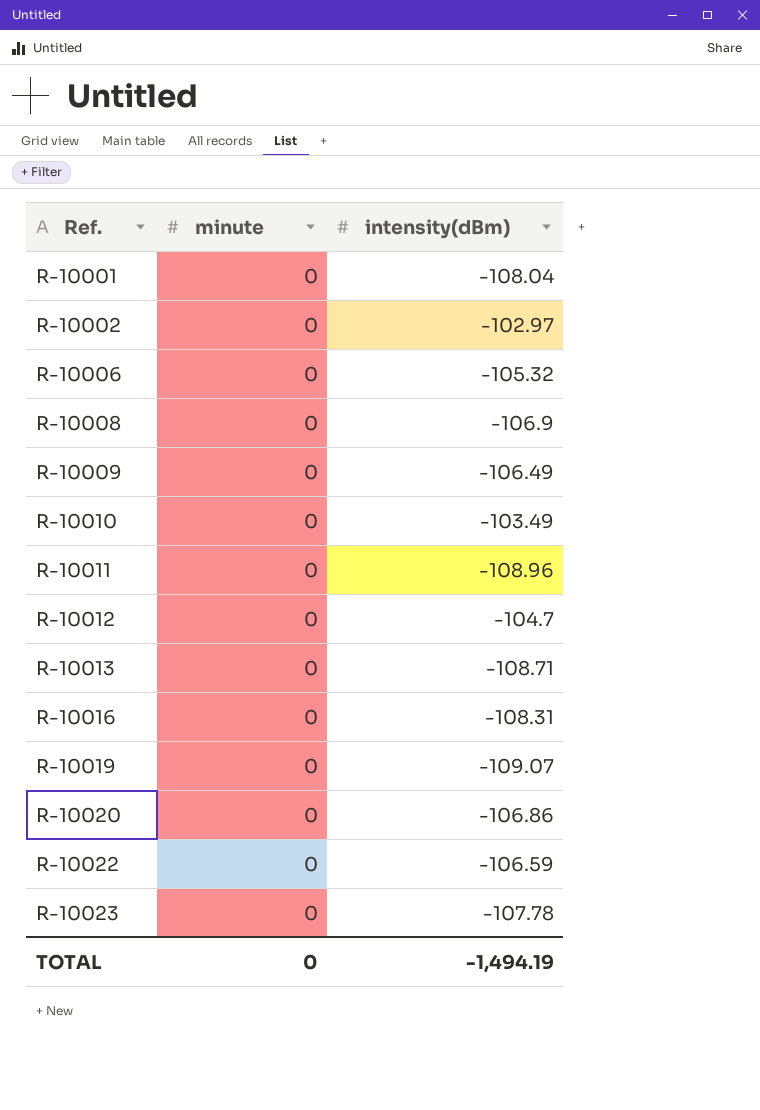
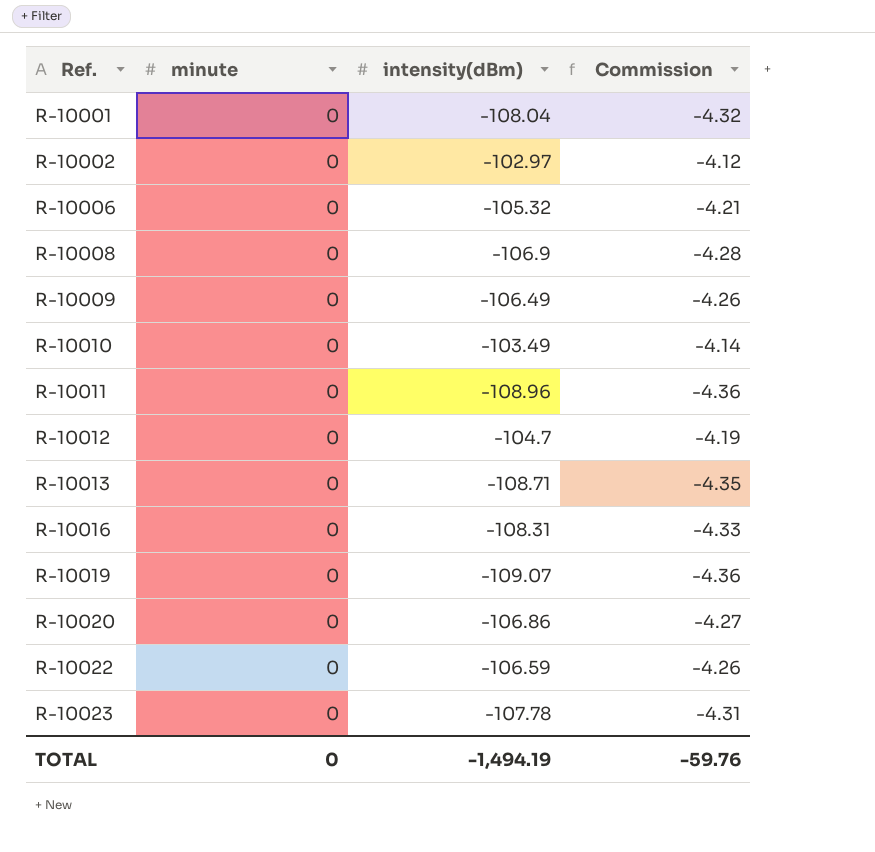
column Commission | formula: none -> [intensity(dBm)] * 0.04

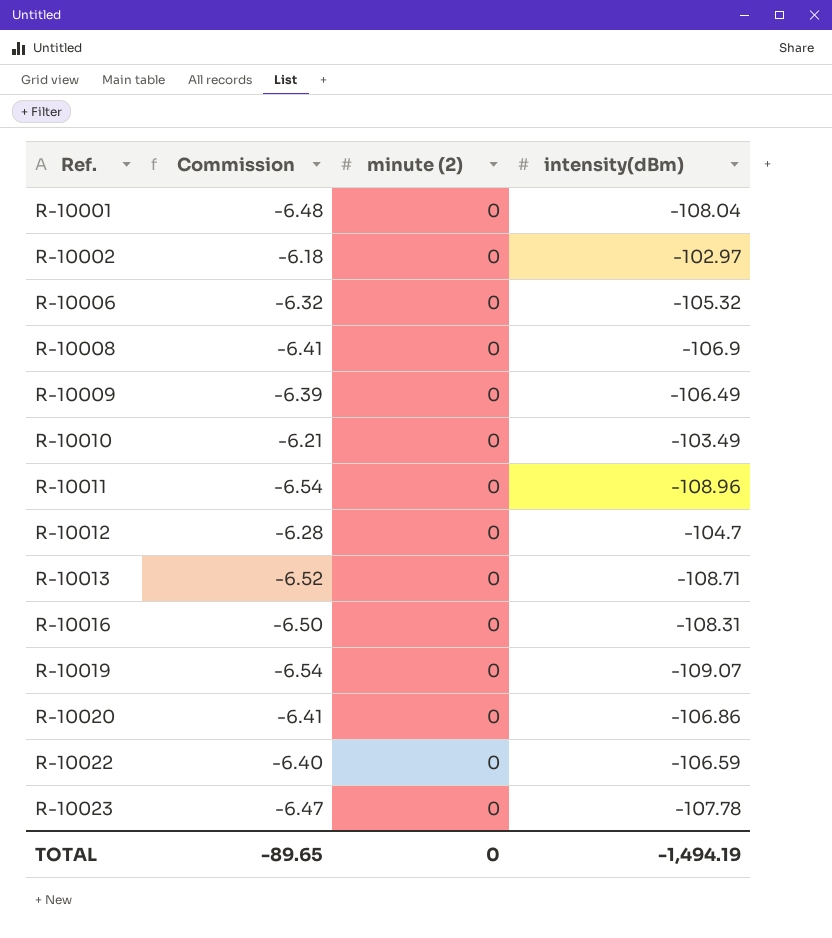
column Commission | formula: [intensity(dBm)] * 0.04 -> [intensity(dBm)] * 0.06
column Commission | position: 4 -> 2
column name: minute -> minute (2)
TOTAL | Commission: -59.76 -> -89.65

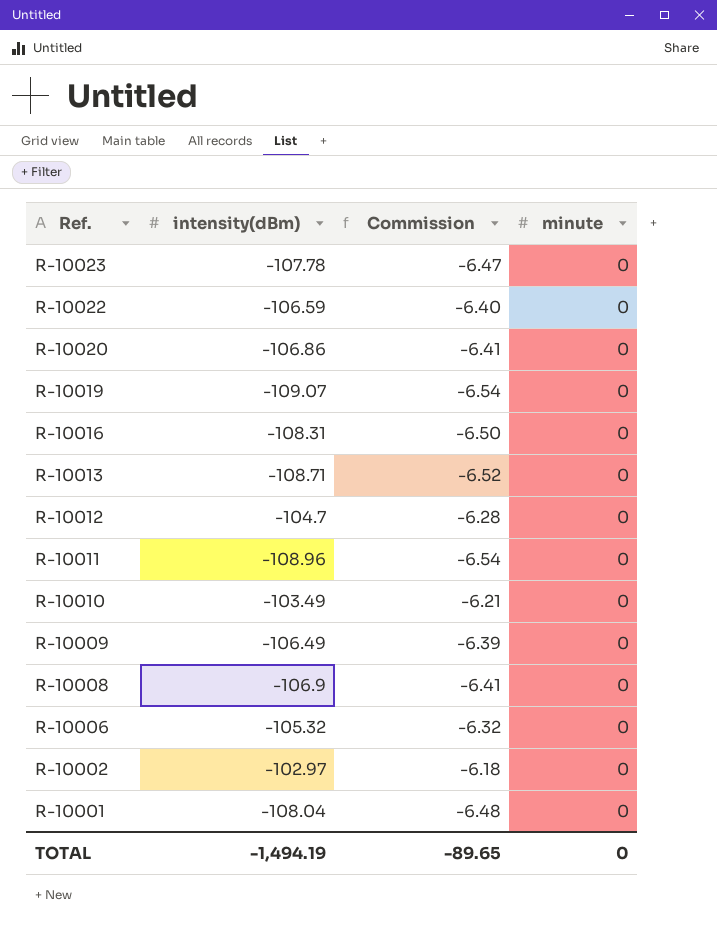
row order: Ref. ascending -> Ref. descending
column intensity(dBm) | position: 4 -> 2
column name: minute (2) -> minute

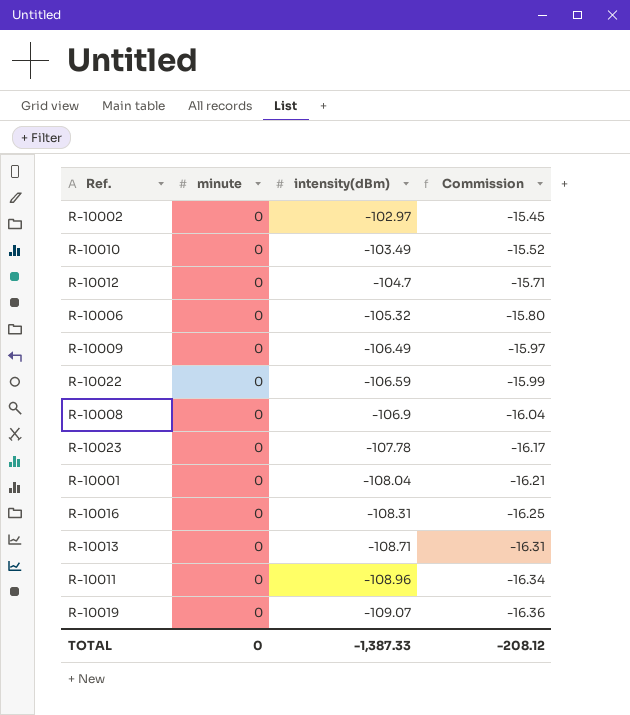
row order: Ref. descending -> intensity(dBm) descending
column minute | position: 4 -> 2
column Commission | formula: [intensity(dBm)] * 0.06 -> [intensity(dBm)] * 0.15
row R-10020: -106.86 | -6.41 | 0 -> none
TOTAL | intensity(dBm): -1,494.19 -> -1,387.33
TOTAL | Commission: -89.65 -> -208.12

